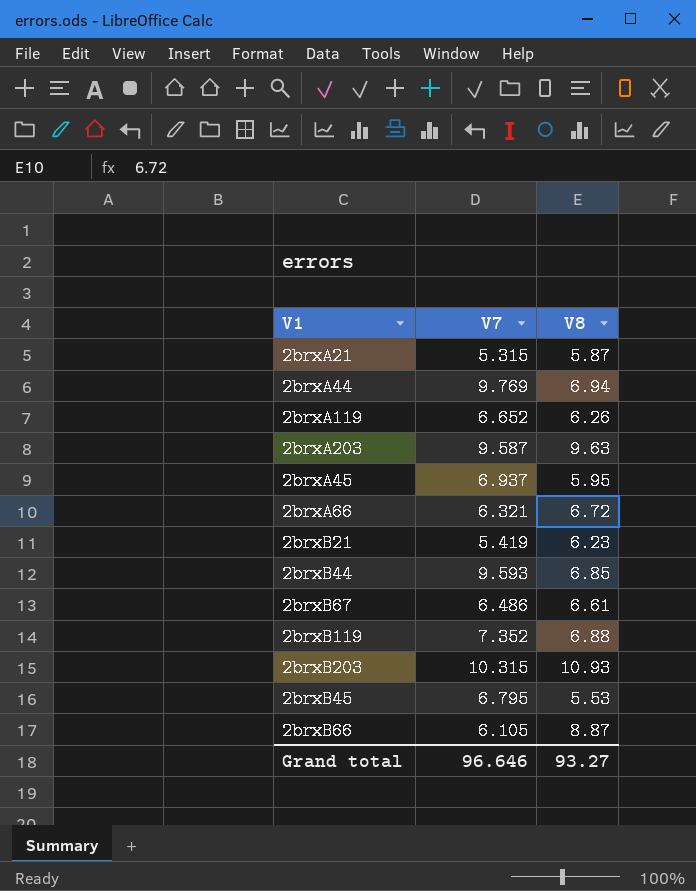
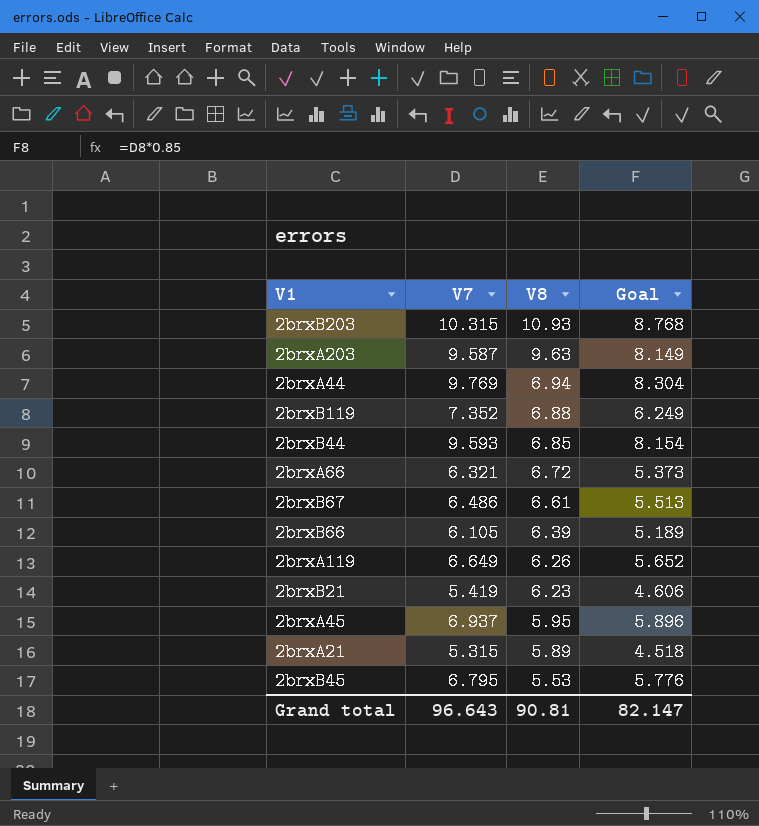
row order: none -> V8 descending
column Goal | formula: none -> [V7] * 0.85
2brxB66 | V8: 8.87 -> 6.39
2brxA119 | V7: 6.652 -> 6.649
2brxA21 | V8: 5.87 -> 5.89
Grand total | V7: 96.646 -> 96.643
Grand total | V8: 93.27 -> 90.81

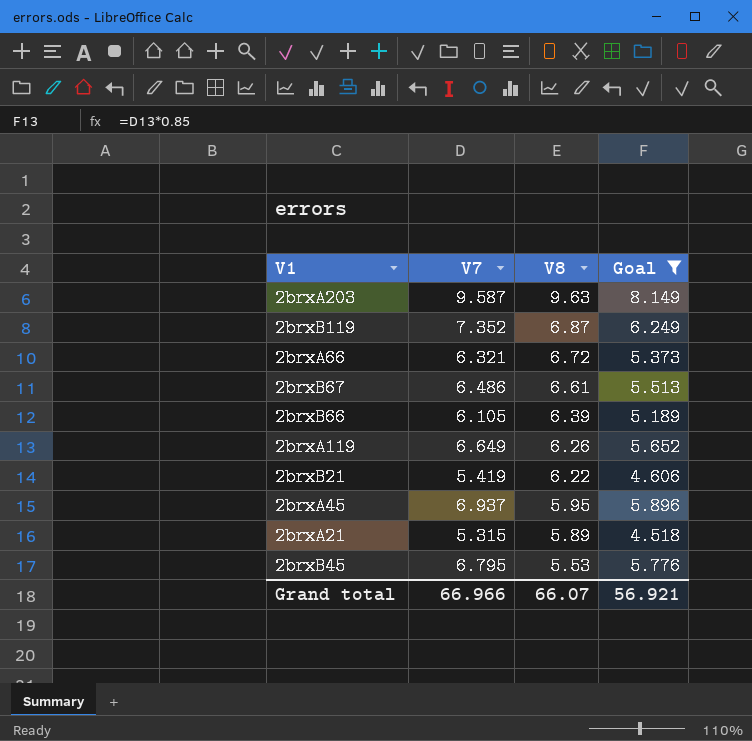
filter: none -> Goal <= 8.149
2brxB119 | V8: 6.88 -> 6.87
2brxB21 | V8: 6.23 -> 6.22
Grand total | V7: 96.643 -> 66.966
Grand total | V8: 90.81 -> 66.07
Grand total | Goal: 82.147 -> 56.921

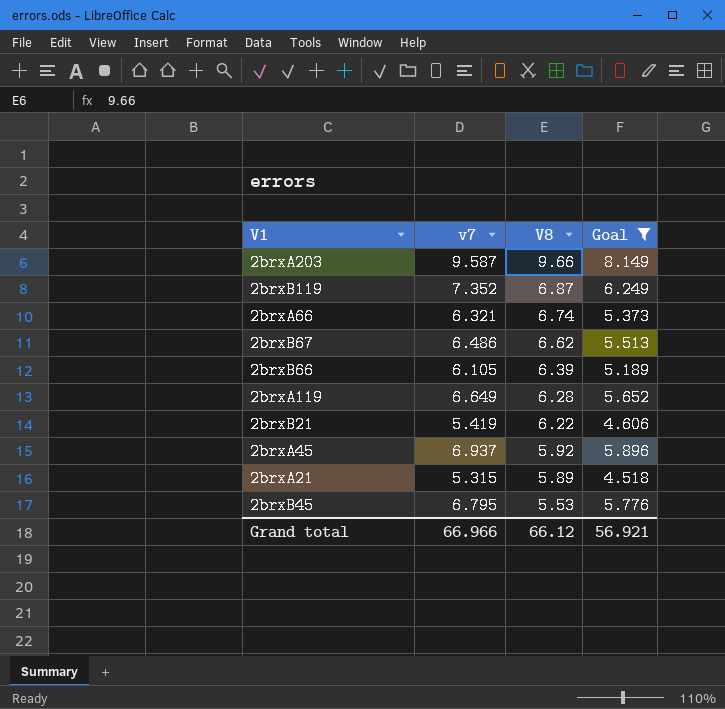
column name: V7 -> v7
2brxA203 | V8: 9.63 -> 9.66
2brxA66 | V8: 6.72 -> 6.74
2brxB67 | V8: 6.61 -> 6.62
2brxA119 | V8: 6.26 -> 6.28
2brxA45 | V8: 5.95 -> 5.92
Grand total | V8: 66.07 -> 66.12

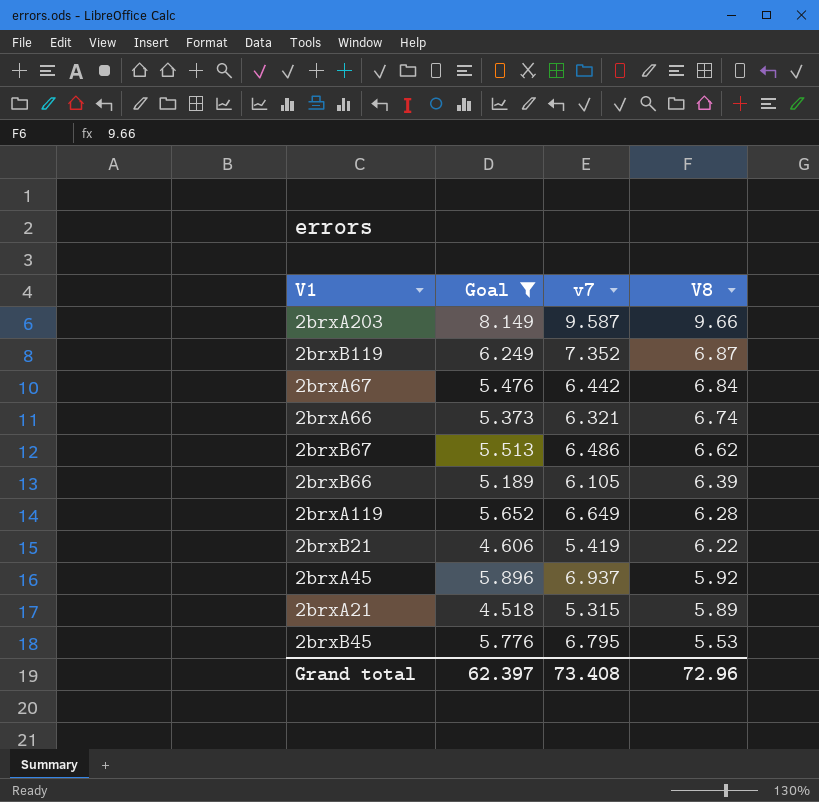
column Goal | position: 4 -> 2
row 2brxA67: none -> 5.476 | 6.442 | 6.84
Grand total | Goal: 56.921 -> 62.397
Grand total | v7: 66.966 -> 73.408
Grand total | V8: 66.12 -> 72.96

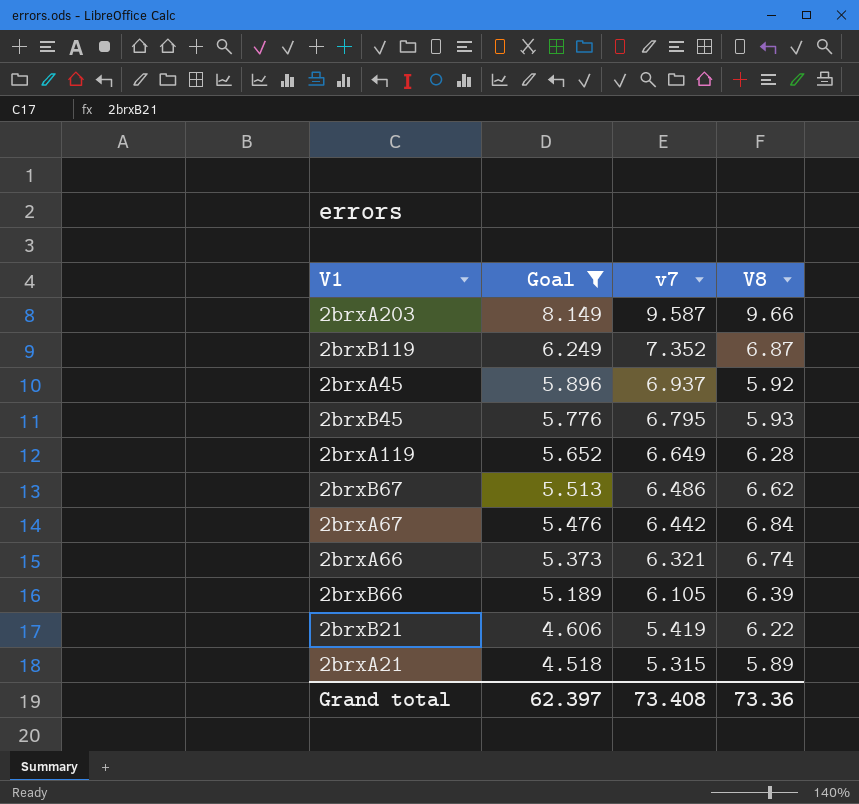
row order: V8 descending -> Goal descending
2brxB45 | V8: 5.53 -> 5.93
Grand total | V8: 72.96 -> 73.36

